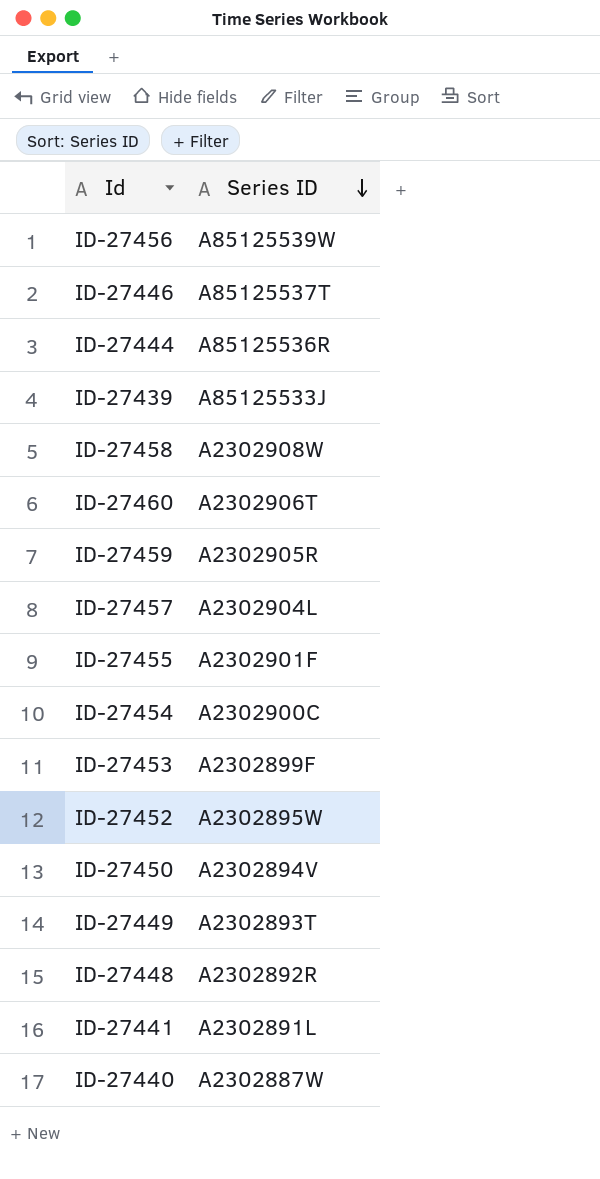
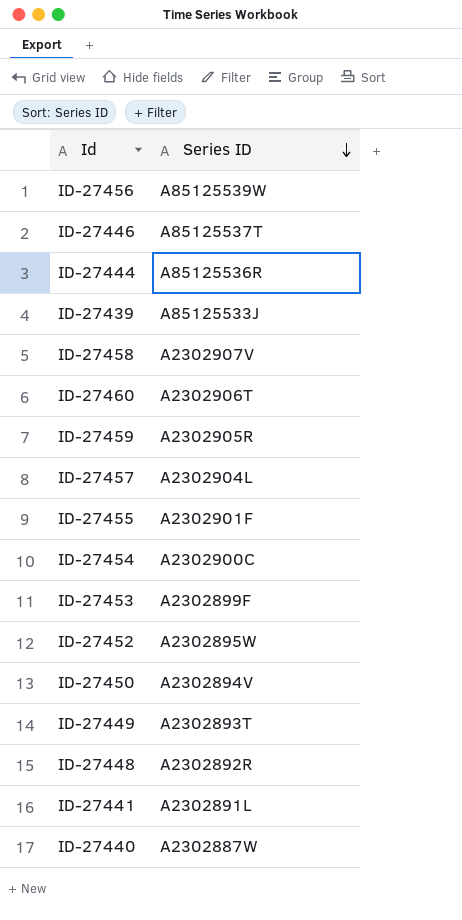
ID-27458 | Series ID: A2302908W -> A2302907V

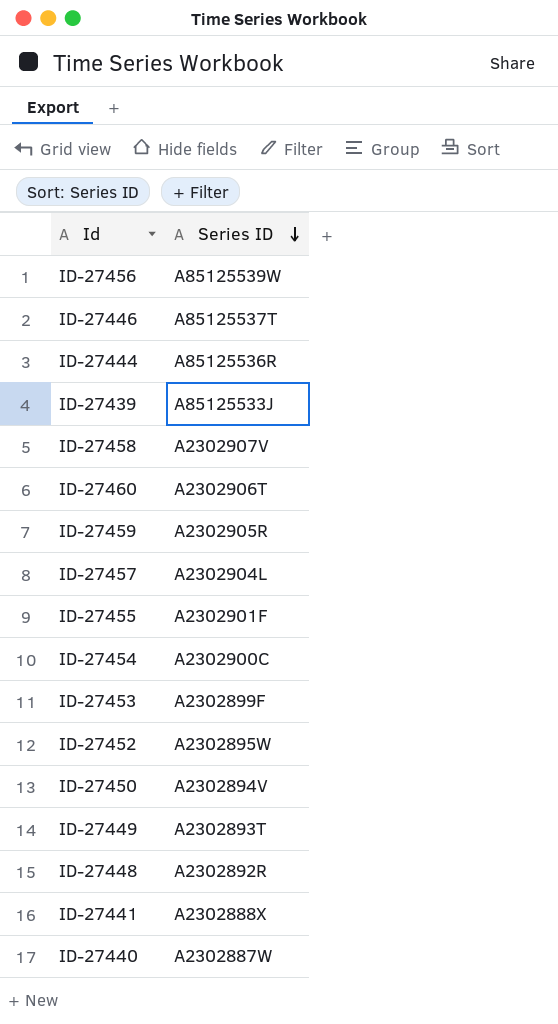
ID-27441 | Series ID: A2302891L -> A2302888X

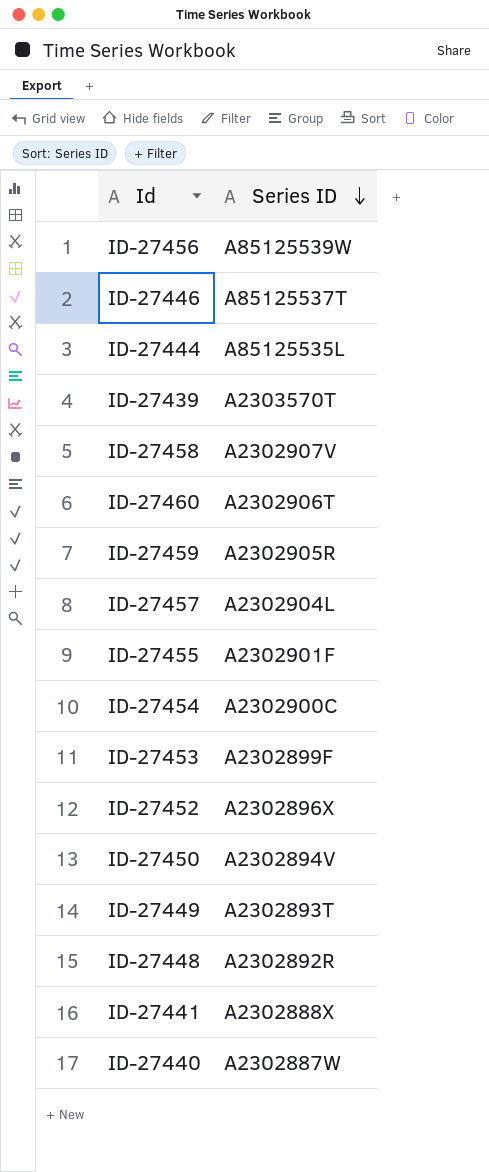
ID-27444 | Series ID: A85125536R -> A85125535L
ID-27439 | Series ID: A85125533J -> A2303570T
ID-27452 | Series ID: A2302895W -> A2302896X

